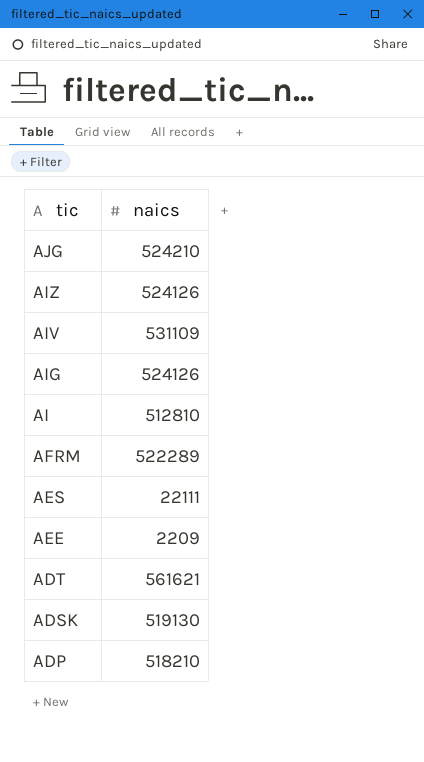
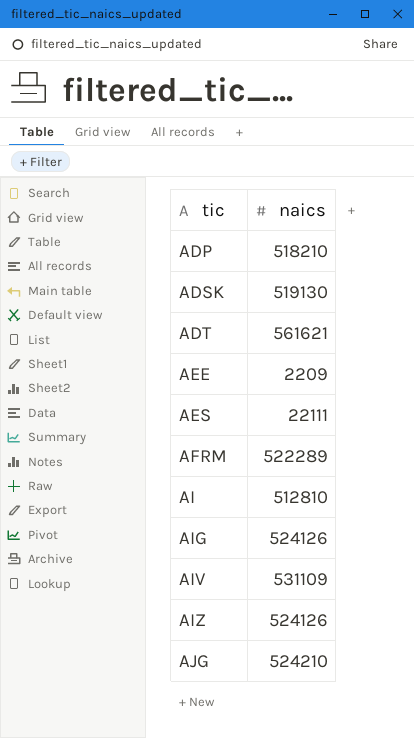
row order: tic descending -> tic ascending

